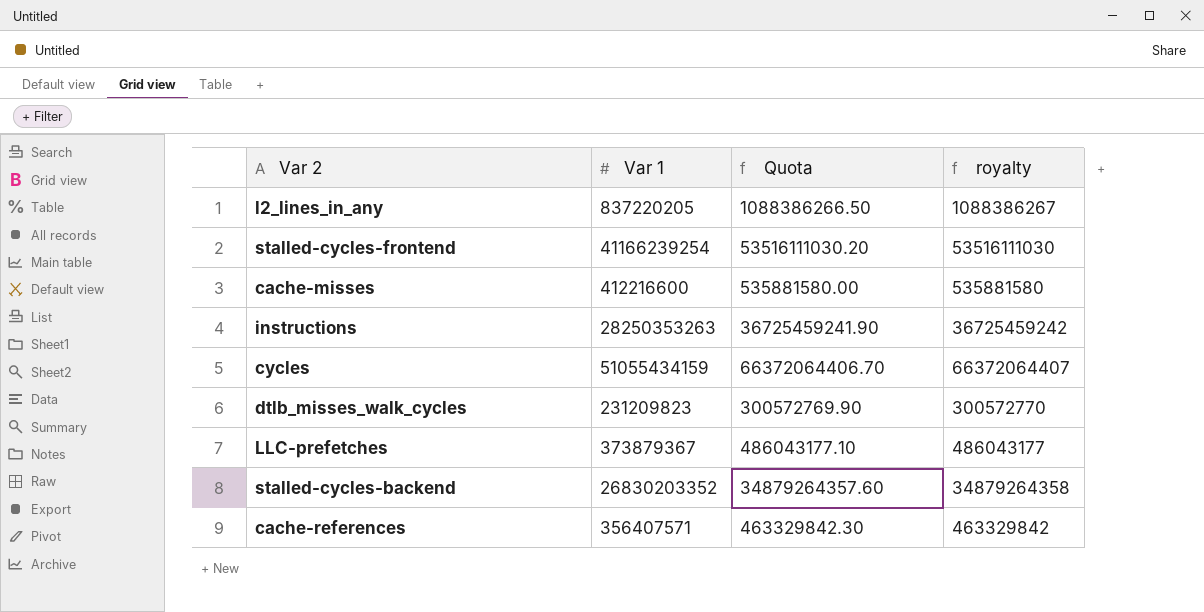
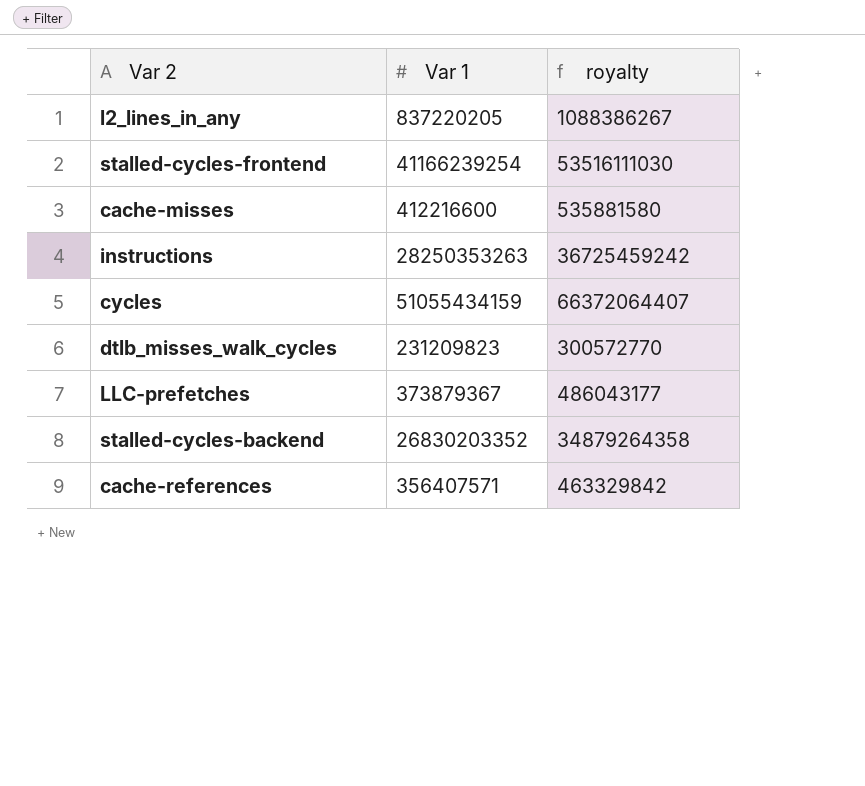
column Quota | formula: [Var 1] * 1.3 -> none

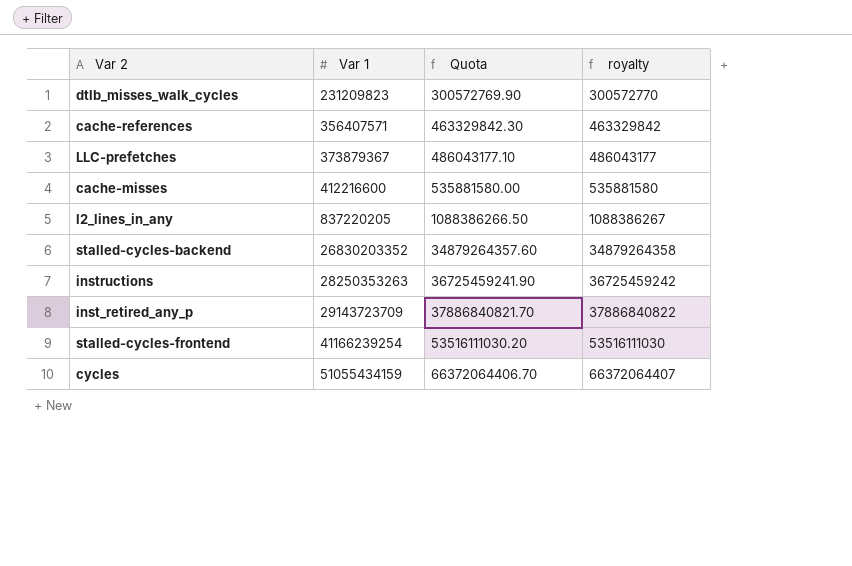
row order: none -> Var 1 ascending
column Quota | formula: none -> [Var 1] * 1.3
row inst_retired_any_p: none -> 29143723709 | 37886840821.70 | 37886840822

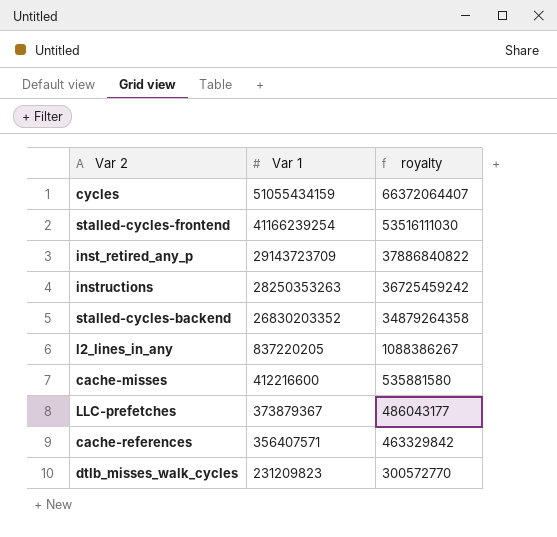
row order: Var 1 ascending -> Var 1 descending
column Quota | formula: [Var 1] * 1.3 -> none

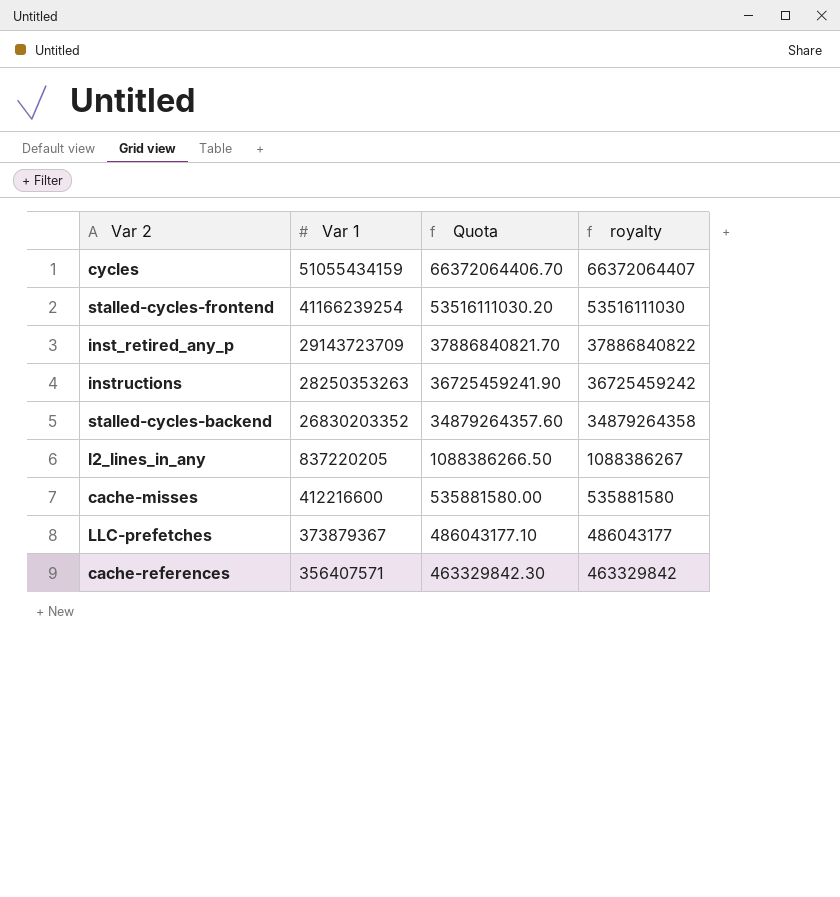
column Quota | formula: none -> [Var 1] * 1.3
row dtlb_misses_walk_cycles: 231209823 | 300572770 -> none

